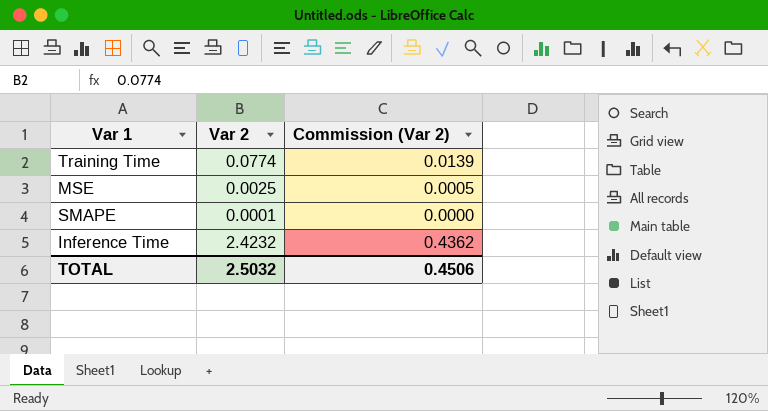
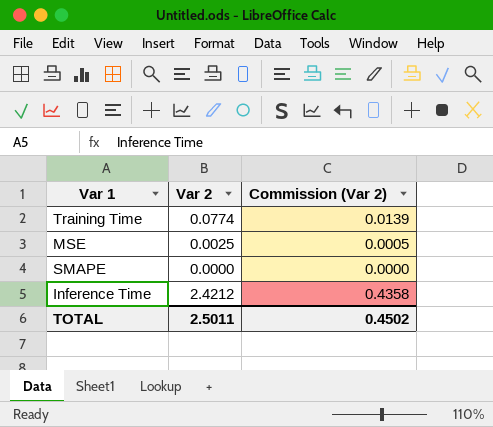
SMAPE | Var 2: 0.0001 -> 0.0000
Inference Time | Var 2: 2.4232 -> 2.4212
Inference Time | Commission (Var 2): 0.4362 -> 0.4358
TOTAL | Var 2: 2.5032 -> 2.5011
TOTAL | Commission (Var 2): 0.4506 -> 0.4502

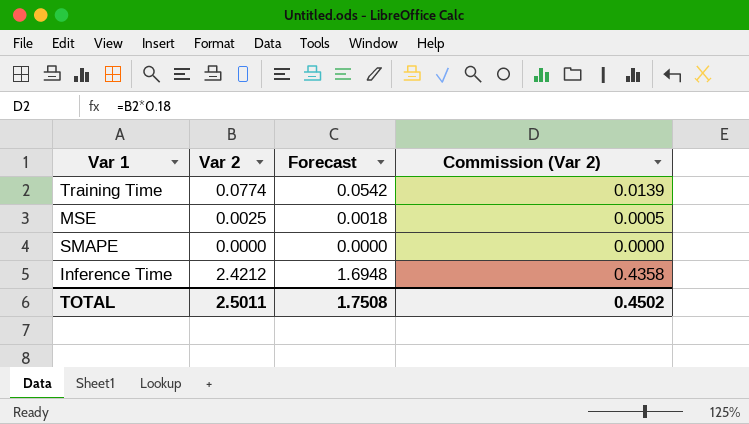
column Forecast | formula: none -> [Var 2] * 0.7

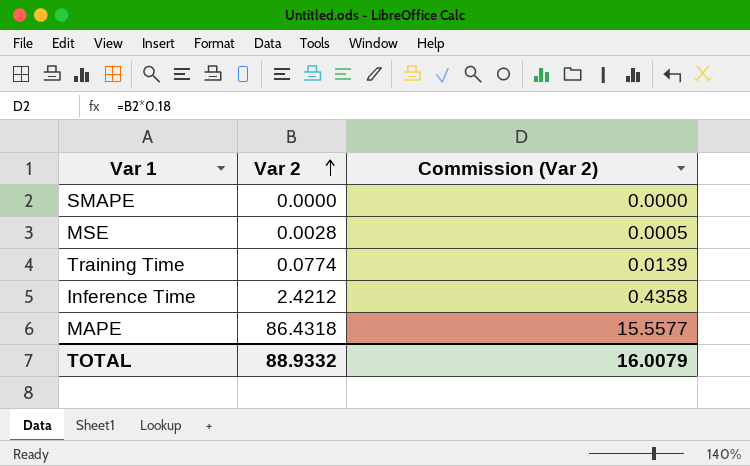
row order: none -> Var 2 ascending
column Forecast | formula: [Var 2] * 0.7 -> none
MSE | Var 2: 0.0025 -> 0.0028
row MAPE: none -> 86.4318 | 15.5577
TOTAL | Var 2: 2.5011 -> 88.9332
TOTAL | Commission (Var 2): 0.4502 -> 16.0079

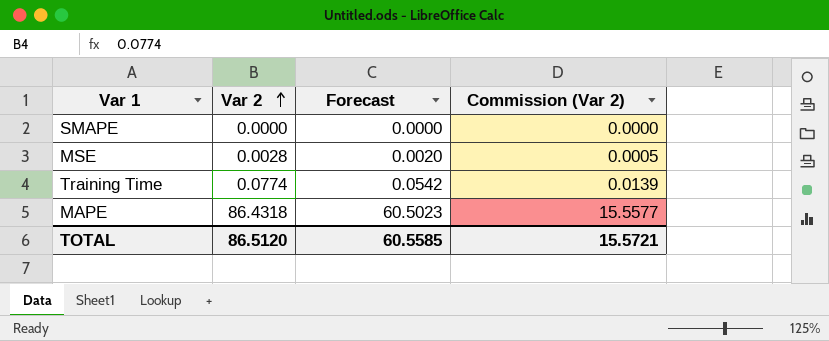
column Forecast | formula: none -> [Var 2] * 0.7
row Inference Time: 2.4212 | 0.4358 -> none
TOTAL | Var 2: 88.9332 -> 86.5120
TOTAL | Commission (Var 2): 16.0079 -> 15.5721

